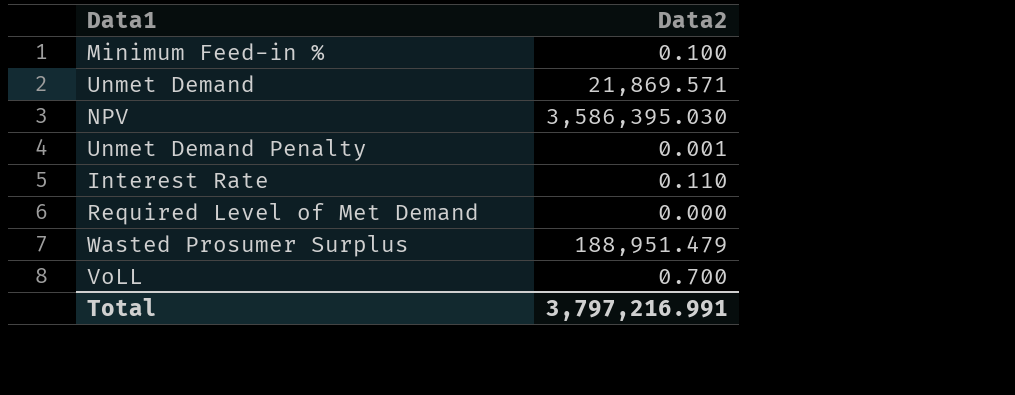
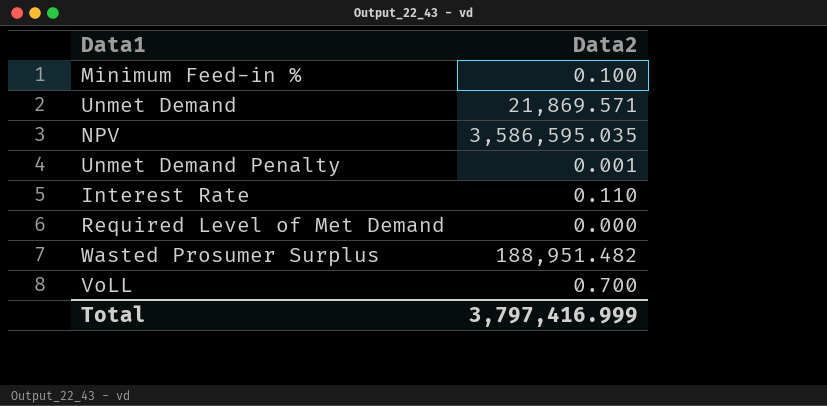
NPV | Data2: 3,586,395.030 -> 3,586,595.035
Wasted Prosumer Surplus | Data2: 188,951.479 -> 188,951.482
Total | Data2: 3,797,216.991 -> 3,797,416.999

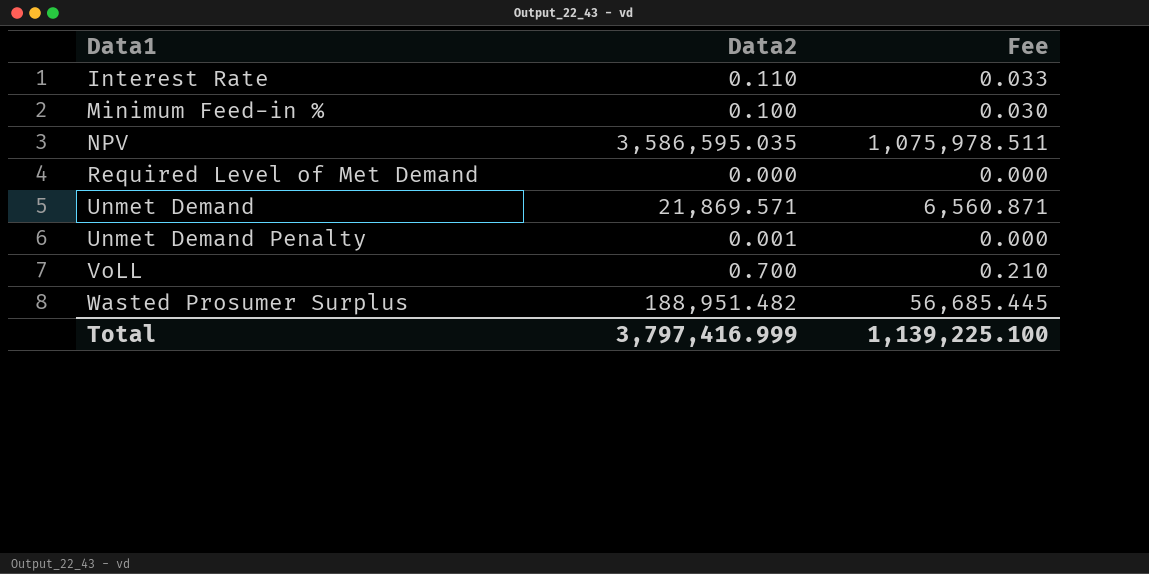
row order: none -> Data1 ascending
column Fee | formula: none -> [Data2] * 0.3

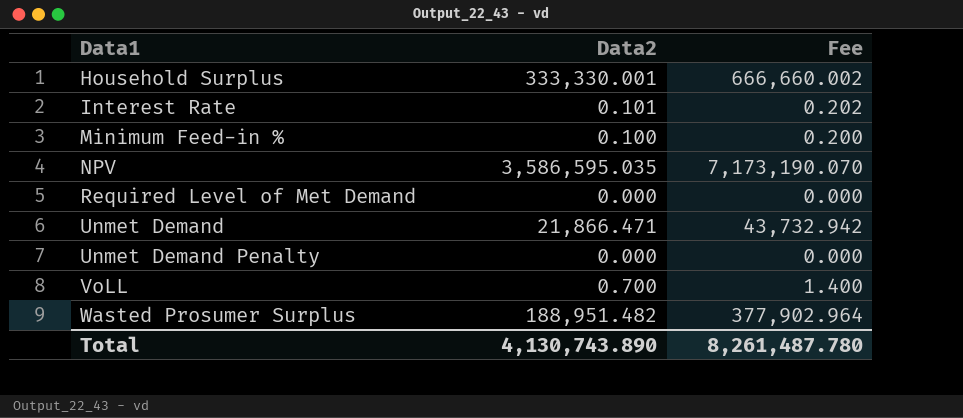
column Fee | formula: [Data2] * 0.3 -> [Data2] * 2
row Household Surplus: none -> 333,330.001 | 666,660.002
Interest Rate | Data2: 0.110 -> 0.101
Unmet Demand | Data2: 21,869.571 -> 21,866.471
Unmet Demand Penalty | Data2: 0.001 -> 0.000
Total | Data2: 3,797,416.999 -> 4,130,743.890
Total | Fee: 1,139,225.100 -> 8,261,487.780

